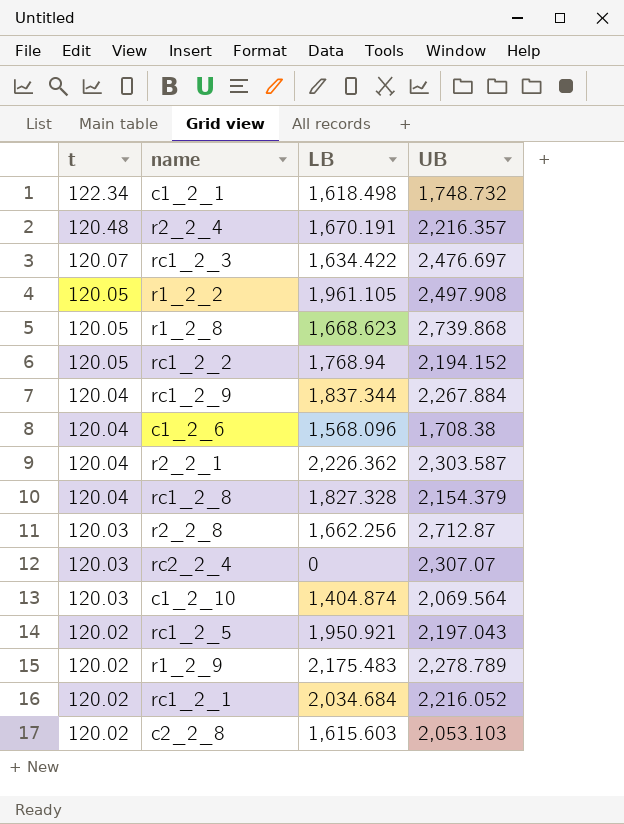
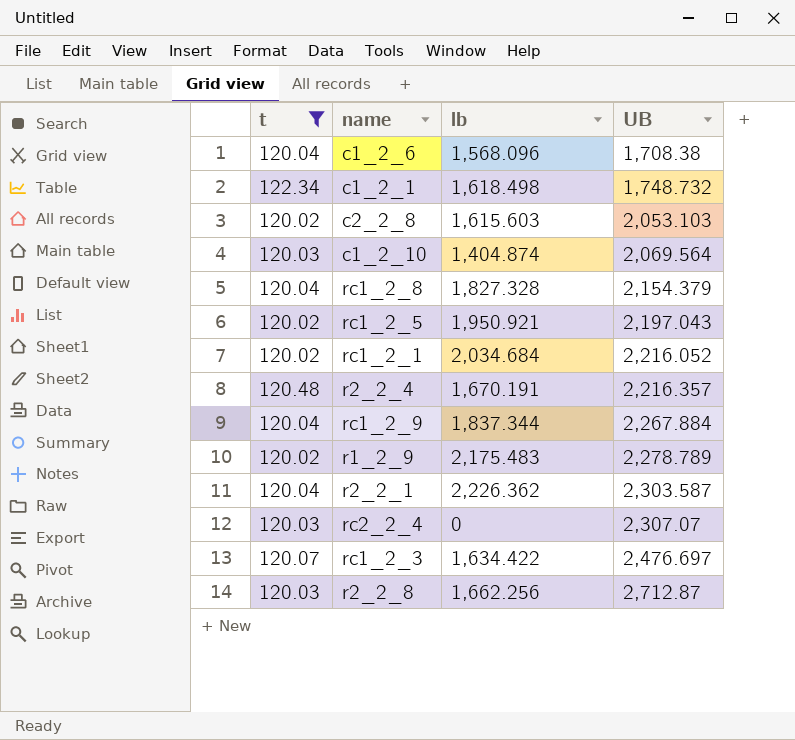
filter: none -> t != 120.05
row order: t descending -> UB ascending
column name: LB -> lb

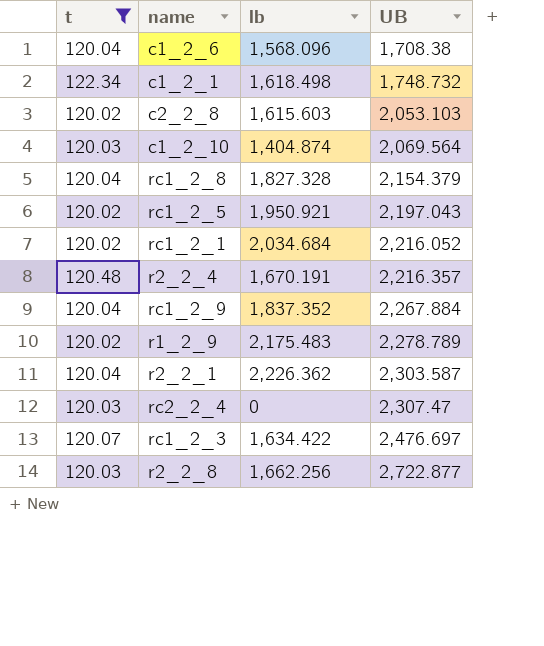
rc1_2_9 | lb: 1,837.344 -> 1,837.352
rc2_2_4 | UB: 2,307.07 -> 2,307.47
r2_2_8 | UB: 2,712.87 -> 2,722.877

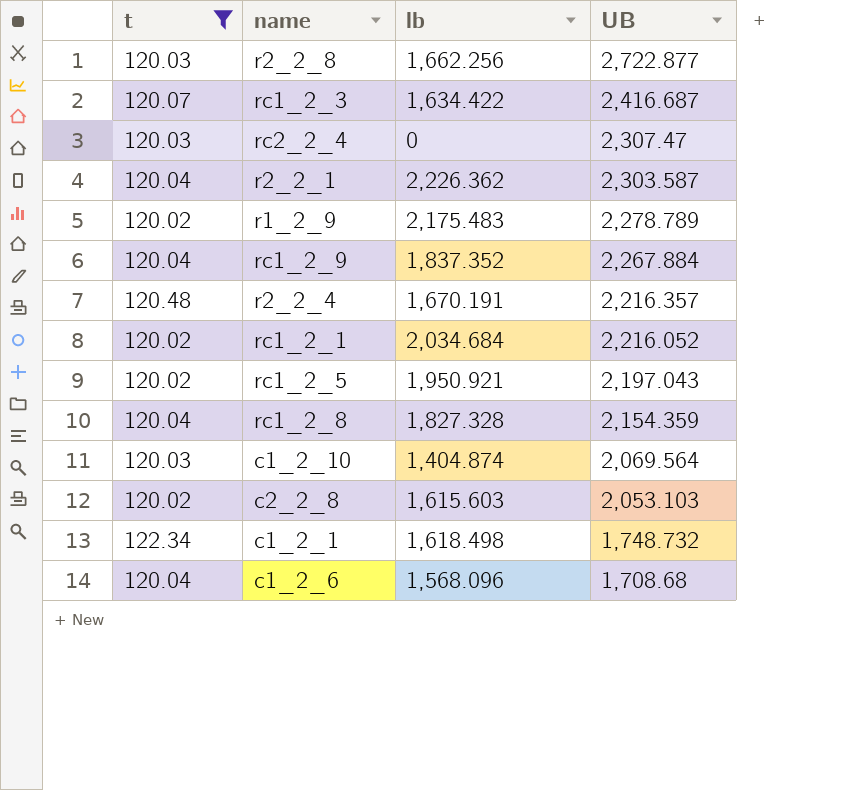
row order: UB ascending -> UB descending
rc1_2_3 | UB: 2,476.697 -> 2,416.687
rc1_2_8 | UB: 2,154.379 -> 2,154.359
c1_2_6 | UB: 1,708.38 -> 1,708.68

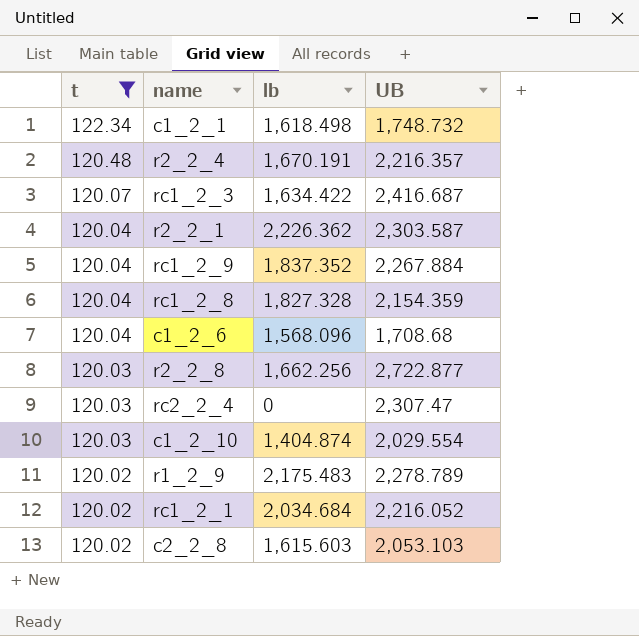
row order: UB descending -> t descending
row rc1_2_5: 120.02 | 1,950.921 | 2,197.043 -> none
c1_2_10 | UB: 2,069.564 -> 2,029.554

